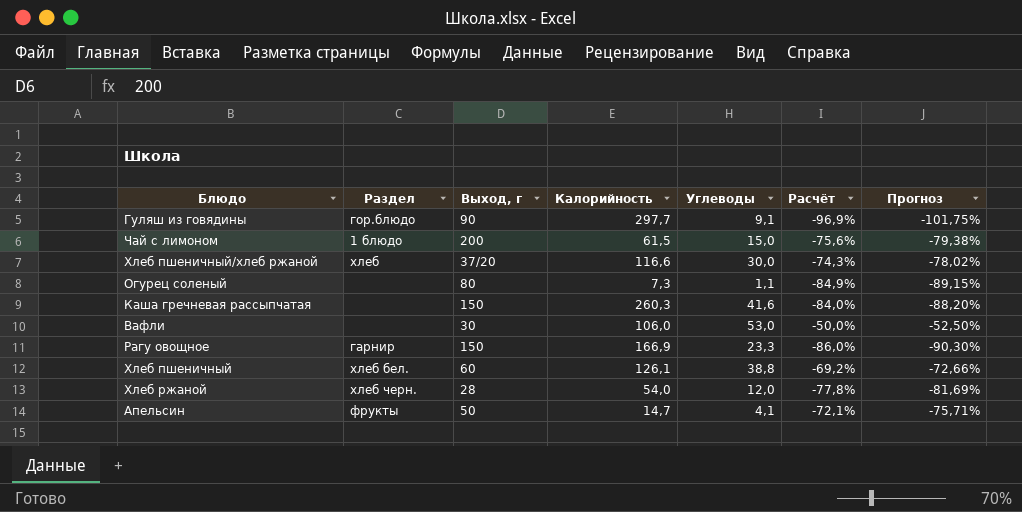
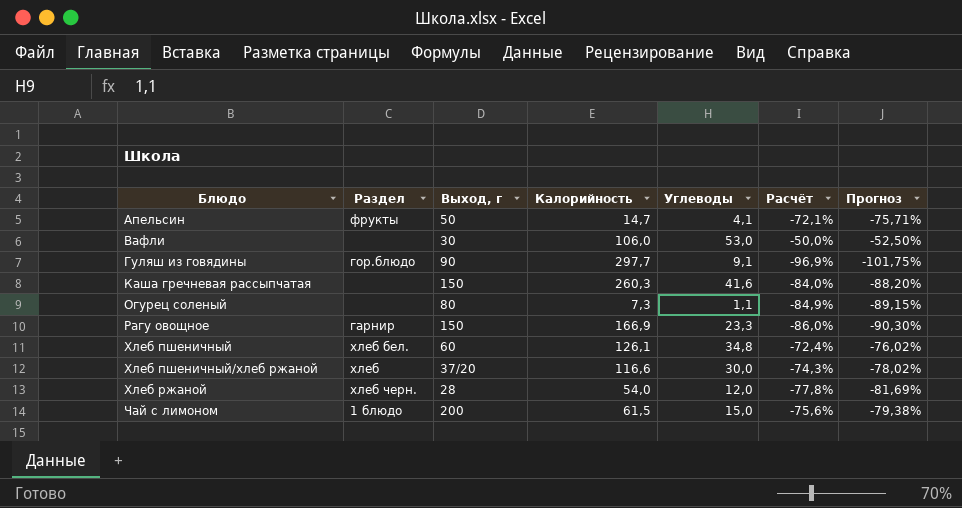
row order: none -> Блюдо ascending
Хлеб пшеничный | Углеводы: 38,8 -> 34,8
Хлеб пшеничный | Расчёт: -69,2% -> -72,4%
Хлеб пшеничный | Прогноз: -72,66% -> -76,02%

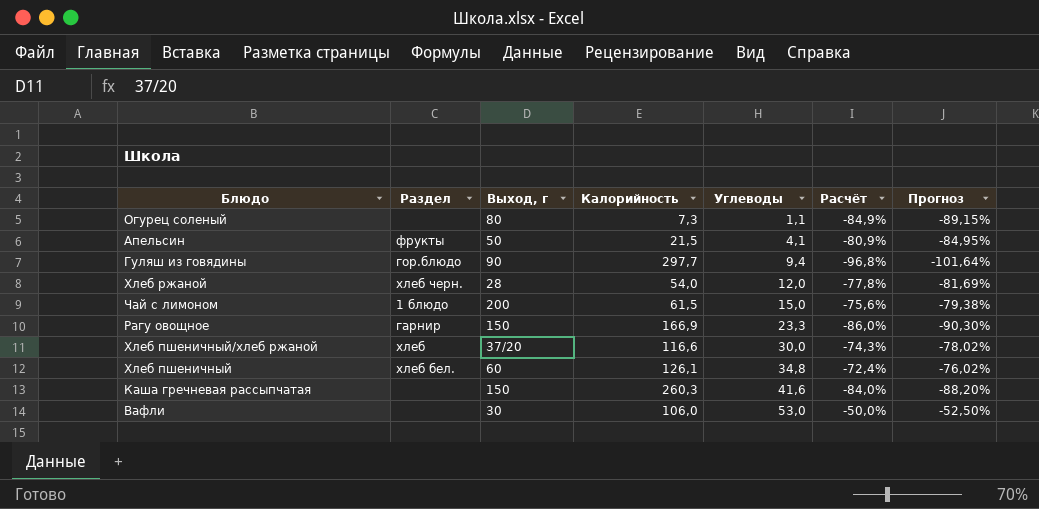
row order: Блюдо ascending -> Углеводы ascending
Апельсин | Калорийность: 14,7 -> 21,5
Апельсин | Расчёт: -72,1% -> -80,9%
Апельсин | Прогноз: -75,71% -> -84,95%
Гуляш из говядины | Углеводы: 9,1 -> 9,4
Гуляш из говядины | Расчёт: -96,9% -> -96,8%
Гуляш из говядины | Прогноз: -101,75% -> -101,64%

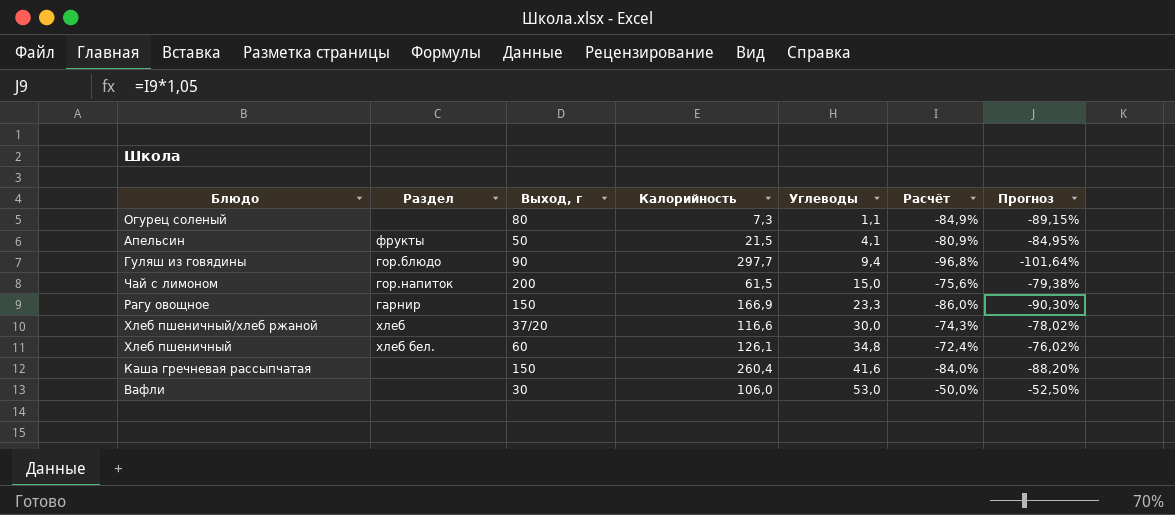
row Хлеб ржаной: хлеб черн. | 28 | 54,0 | 12,0 | -77,8% | -81,69% -> none
Чай с лимоном | Раздел: 1 блюдо -> гор.напиток
Каша гречневая рассыпчатая | Калорийность: 260,3 -> 260,4

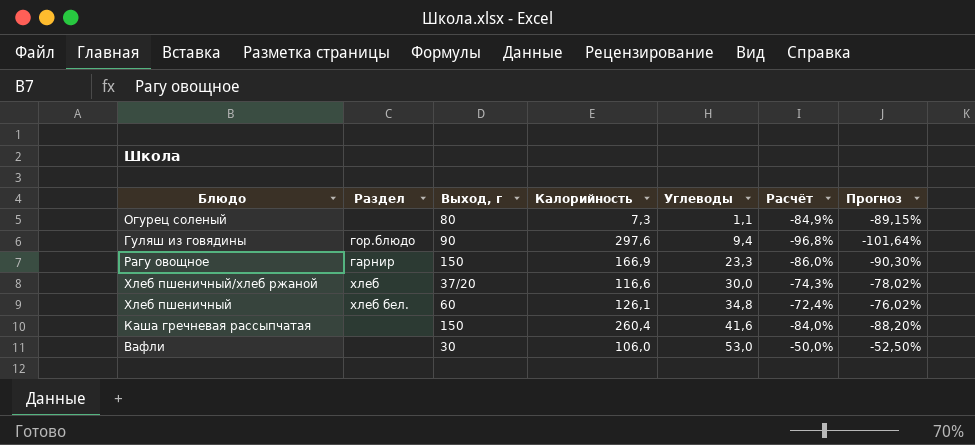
row Апельсин: фрукты | 50 | 21,5 | 4,1 | -80,9% | -84,95% -> none
row Чай с лимоном: гор.напиток | 200 | 61,5 | 15,0 | -75,6% | -79,38% -> none
Гуляш из говядины | Калорийность: 297,7 -> 297,6

